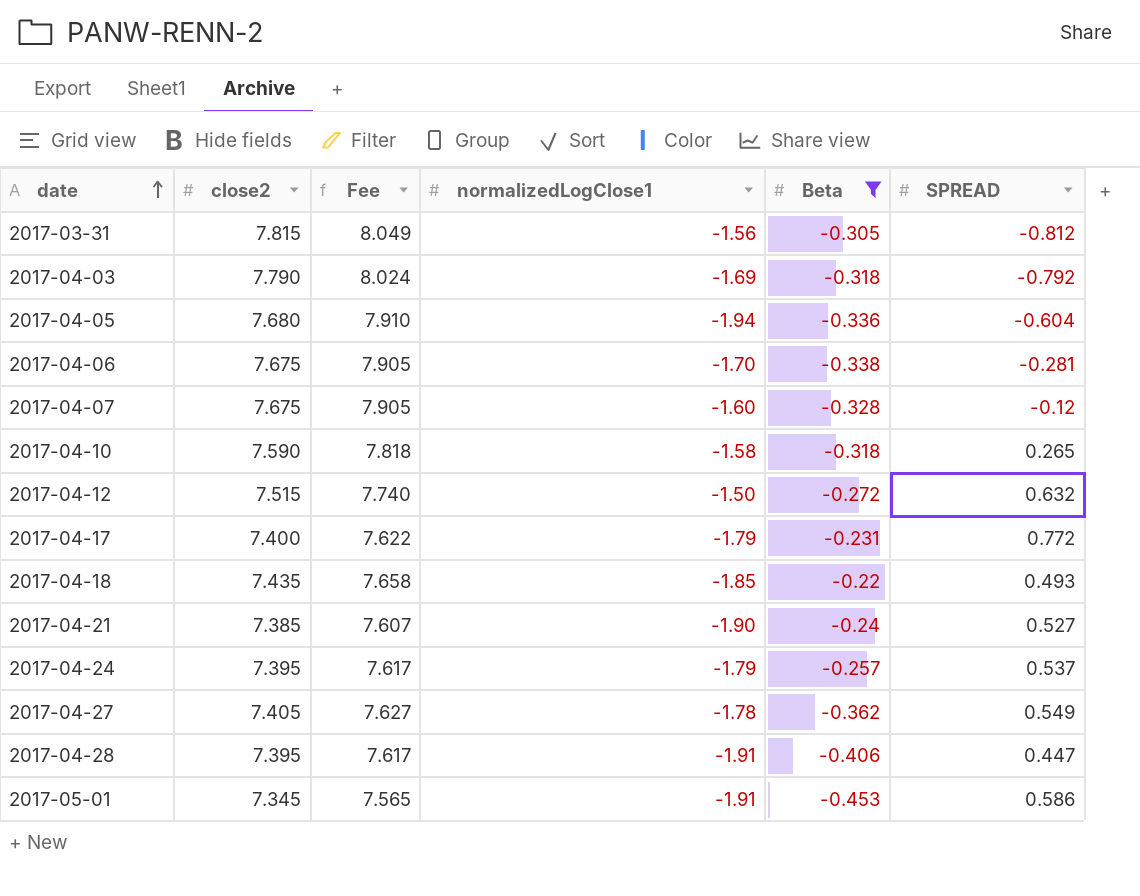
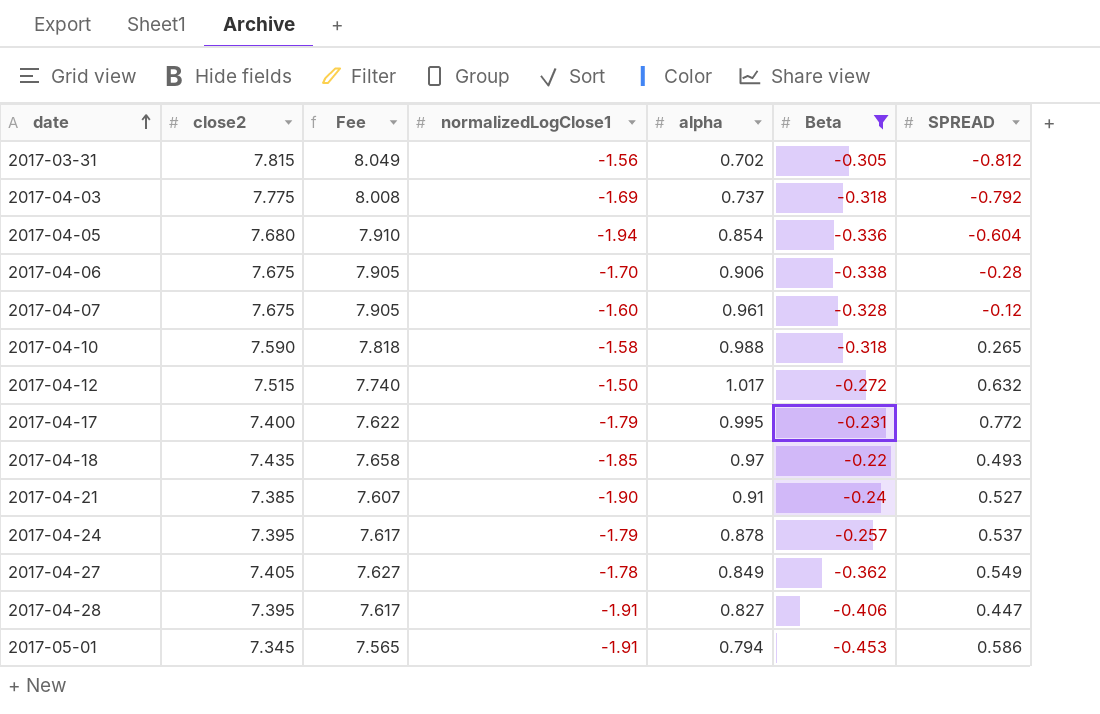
column alpha | position: none -> 5
2017-04-03 | close2: 7.790 -> 7.775
2017-04-03 | Fee: 8.024 -> 8.008
2017-04-06 | SPREAD: -0.281 -> -0.28

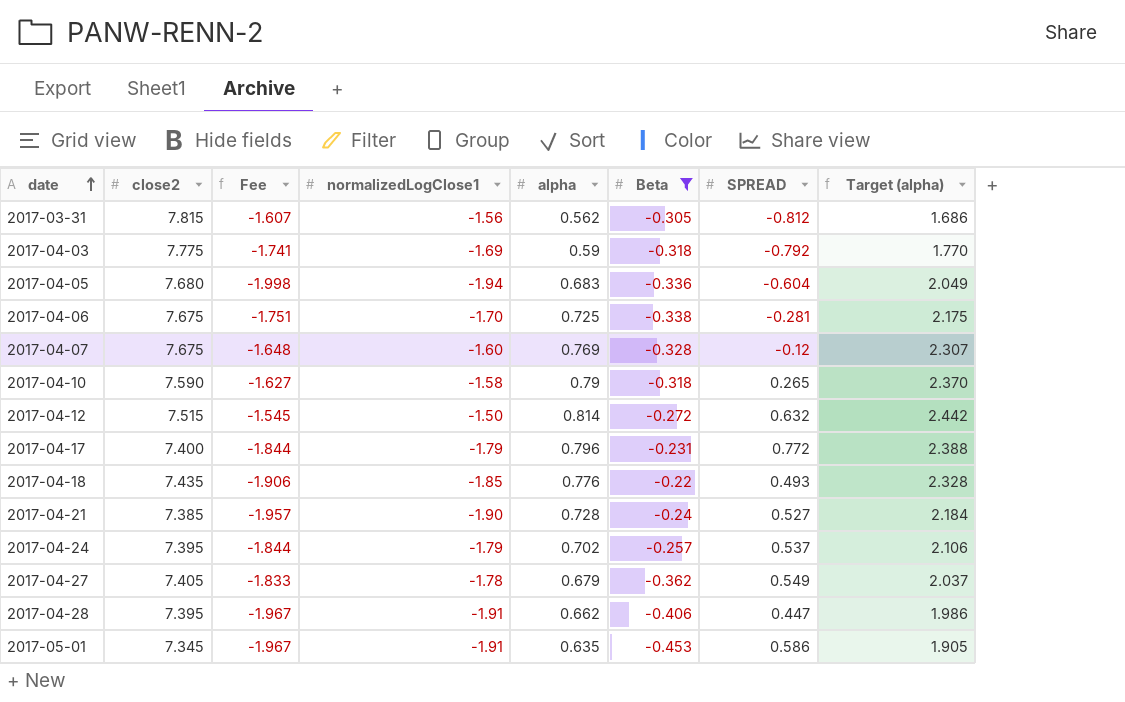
column Fee | formula: [close2] * 1.03 -> [normalizedLogClose1] * 1.03
column Target (alpha) | formula: none -> [alpha] * 3
2017-03-31 | alpha: 0.702 -> 0.562
2017-04-03 | alpha: 0.737 -> 0.59
2017-04-05 | alpha: 0.854 -> 0.683
2017-04-06 | alpha: 0.906 -> 0.725
2017-04-06 | SPREAD: -0.28 -> -0.281
2017-04-07 | alpha: 0.961 -> 0.769
2017-04-10 | alpha: 0.988 -> 0.79
2017-04-12 | alpha: 1.017 -> 0.814
2017-04-17 | alpha: 0.995 -> 0.796
2017-04-18 | alpha: 0.97 -> 0.776
2017-04-21 | alpha: 0.91 -> 0.728
2017-04-24 | alpha: 0.878 -> 0.702
2017-04-27 | alpha: 0.849 -> 0.679
2017-04-28 | alpha: 0.827 -> 0.662
2017-05-01 | alpha: 0.794 -> 0.635

